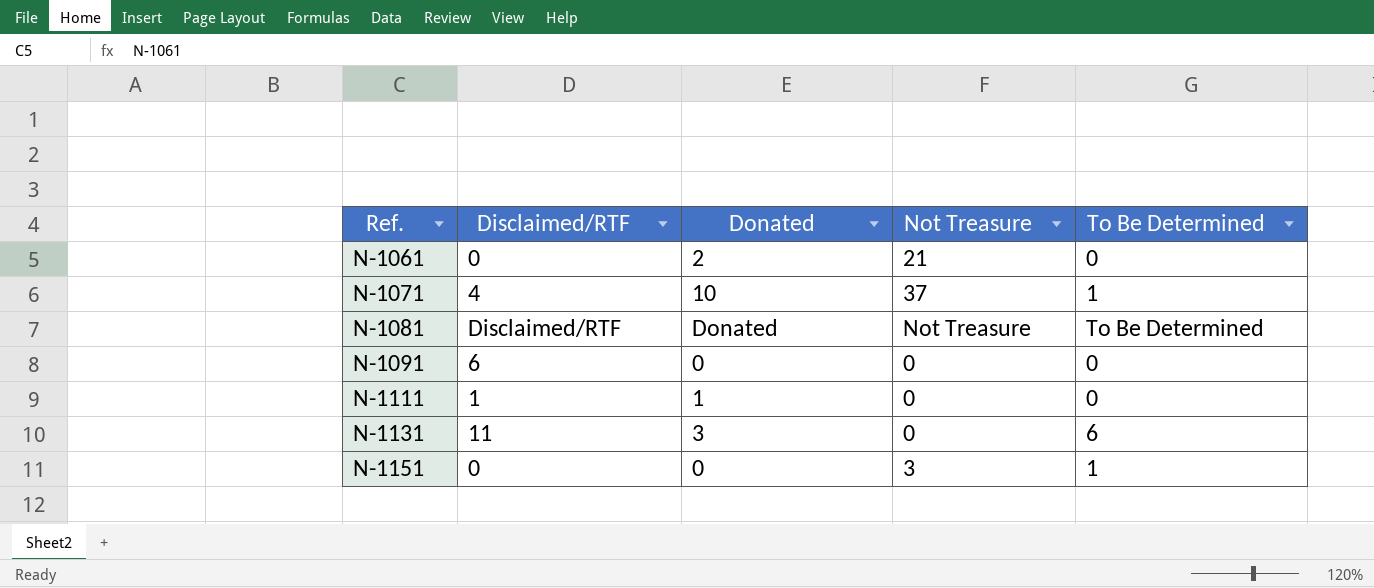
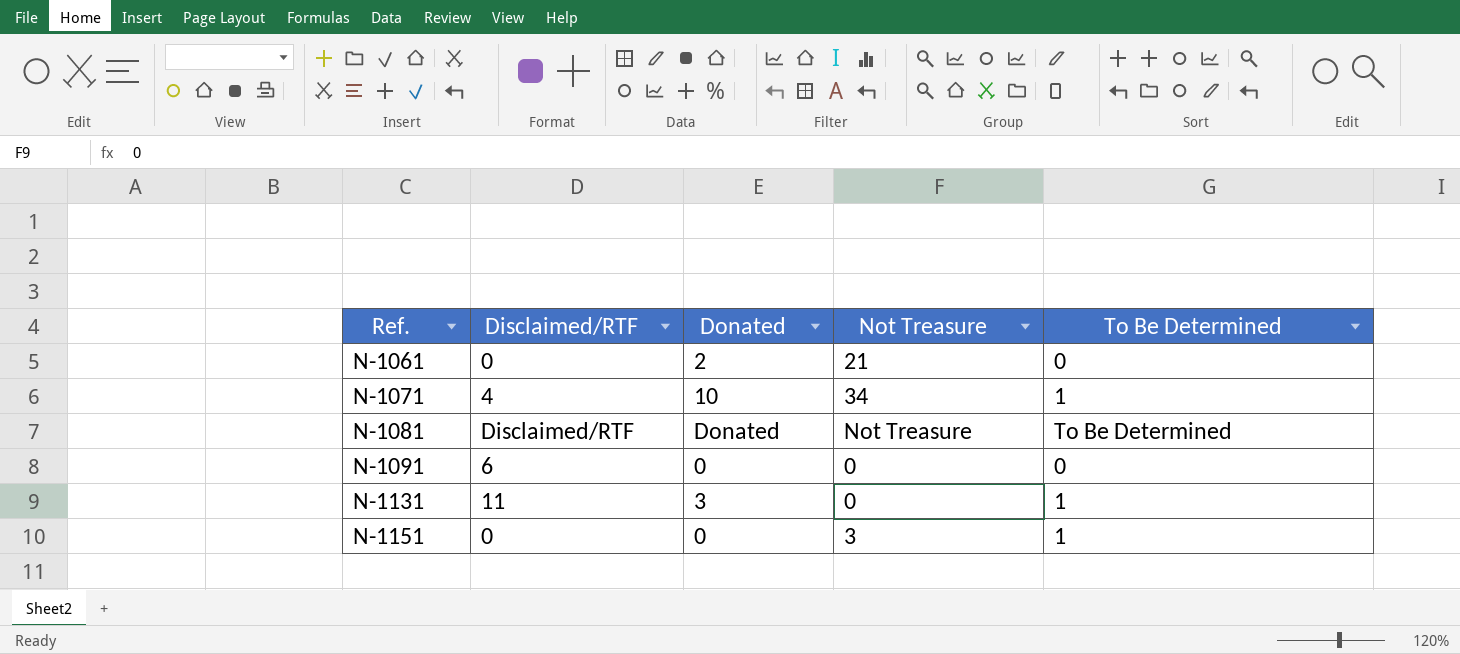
row N-1111: 1 | 1 | 0 | 0 -> none
N-1071 | Not Treasure: 37 -> 34
N-1131 | To Be Determined: 6 -> 1

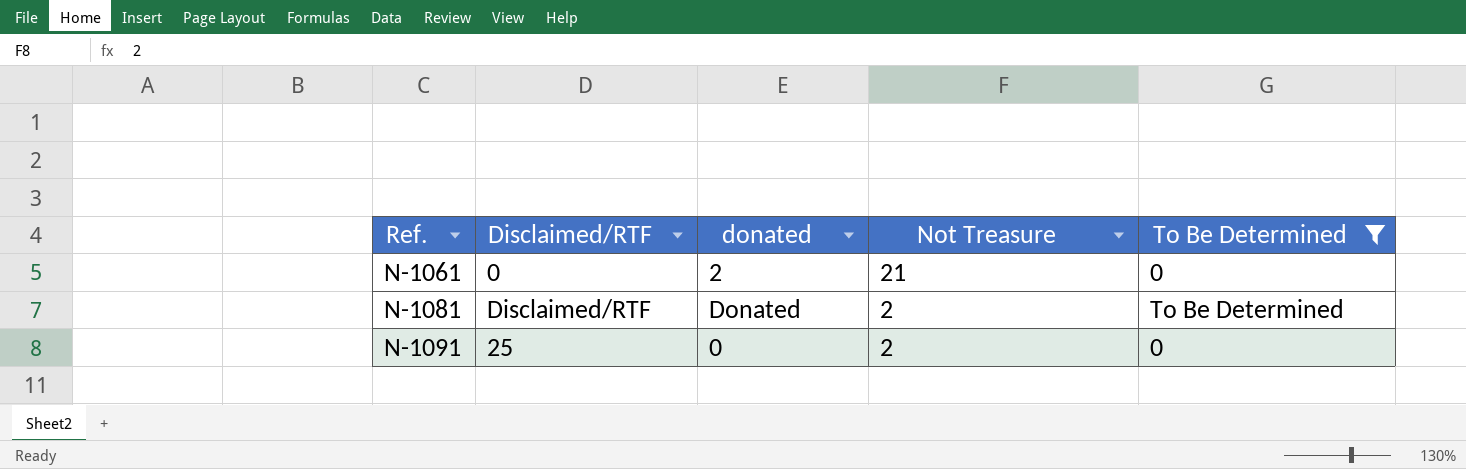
filter: none -> To Be Determined != 1
column name: Donated -> donated
N-1081 | Not Treasure: Not Treasure -> 2
N-1091 | Disclaimed/RTF: 6 -> 25
N-1091 | Not Treasure: 0 -> 2

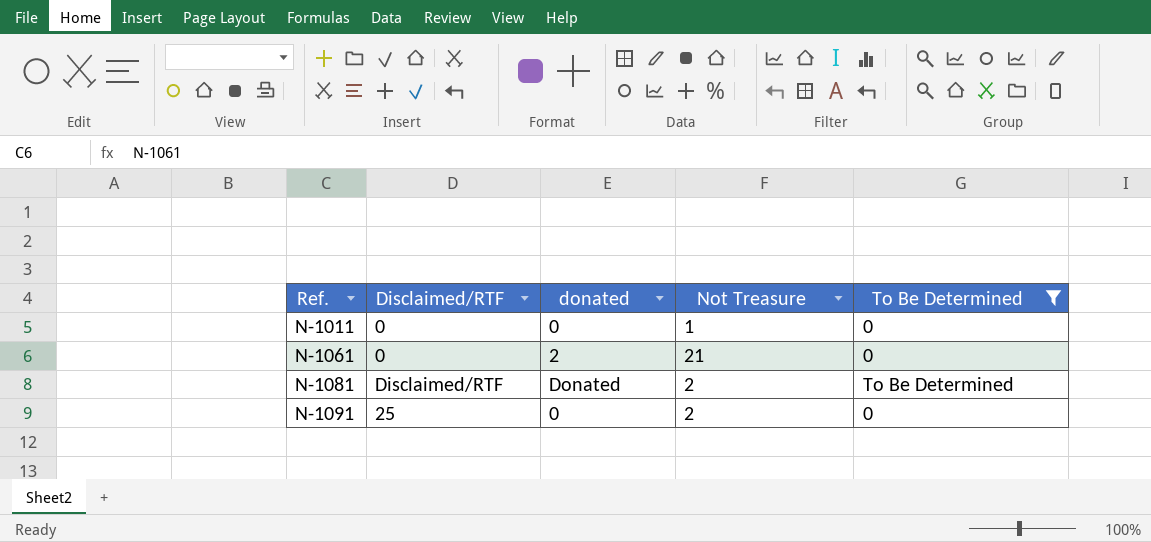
row N-1011: none -> 0 | 0 | 1 | 0

